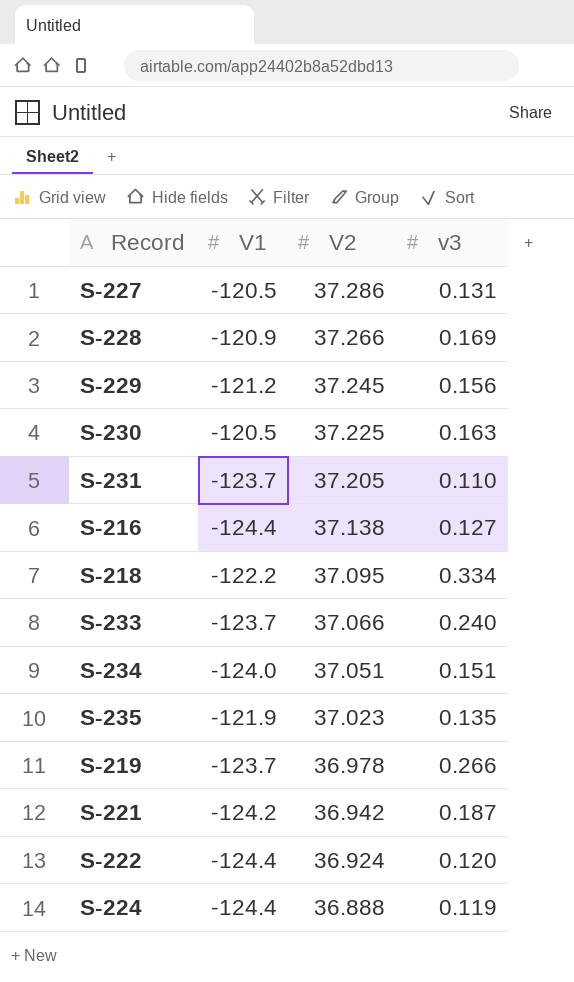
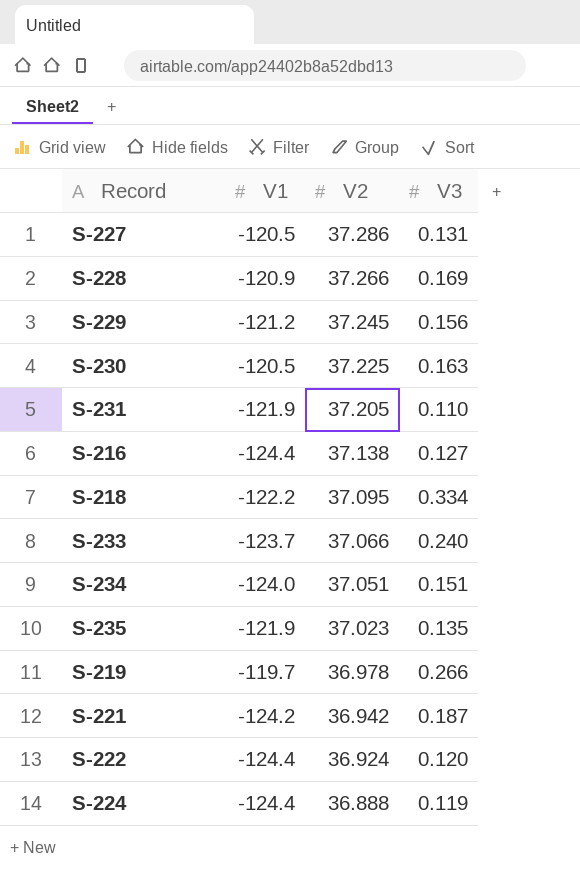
column name: v3 -> V3
S-231 | V1: -123.7 -> -121.9
S-219 | V1: -123.7 -> -119.7

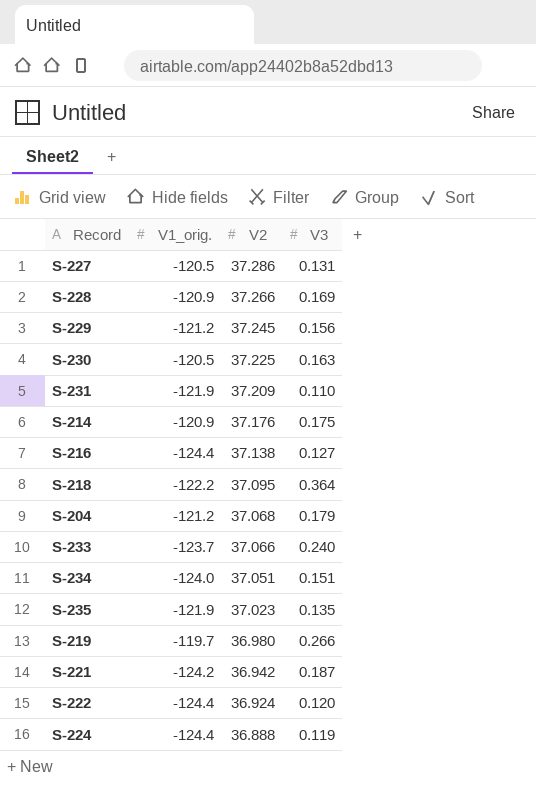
column name: V1 -> V1_orig.
S-231 | V2: 37.205 -> 37.209
row S-214: none -> -120.9 | 37.176 | 0.175
S-218 | V3: 0.334 -> 0.364
row S-204: none -> -121.2 | 37.068 | 0.179
S-219 | V2: 36.978 -> 36.980

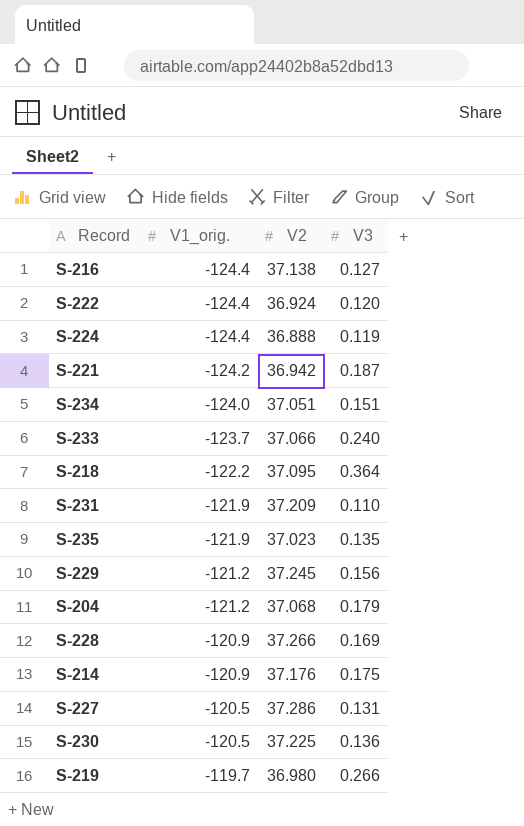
row order: V2 descending -> V1_orig. ascending
S-230 | V3: 0.163 -> 0.136

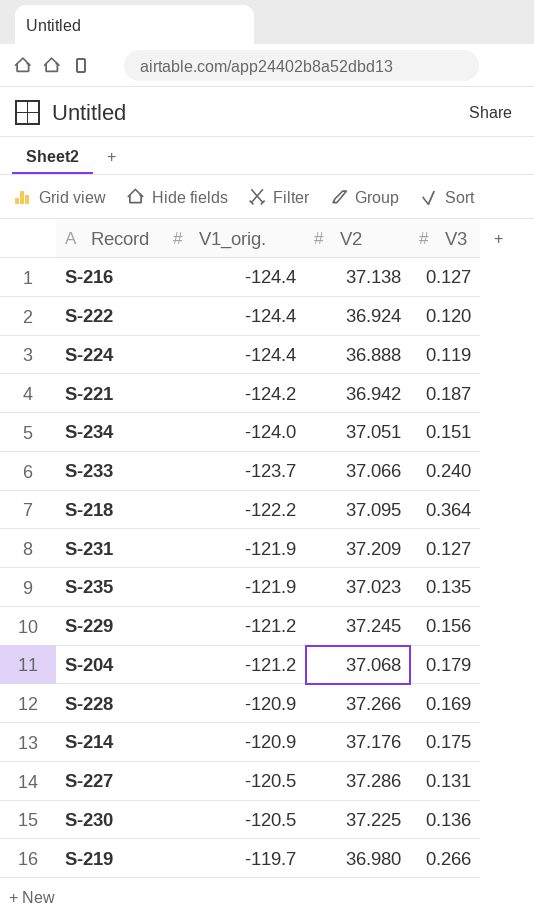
S-231 | V3: 0.110 -> 0.127

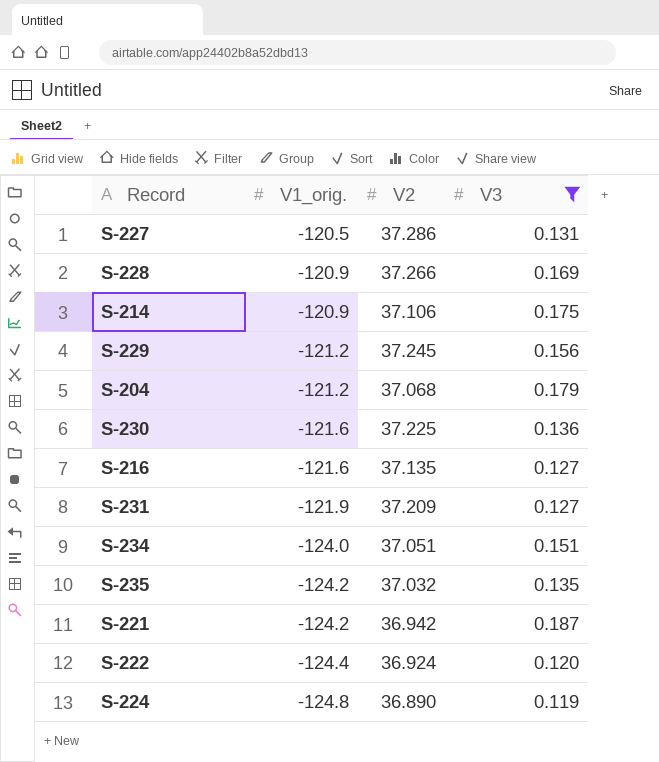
filter: none -> V3 <= 0.187
row order: V1_orig. ascending -> V1_orig. descending
S-214 | V2: 37.176 -> 37.106
S-230 | V1_orig.: -120.5 -> -121.6
S-216 | V1_orig.: -124.4 -> -121.6
S-216 | V2: 37.138 -> 37.135
S-235 | V1_orig.: -121.9 -> -124.2
S-235 | V2: 37.023 -> 37.032
S-224 | V1_orig.: -124.4 -> -124.8
S-224 | V2: 36.888 -> 36.890

